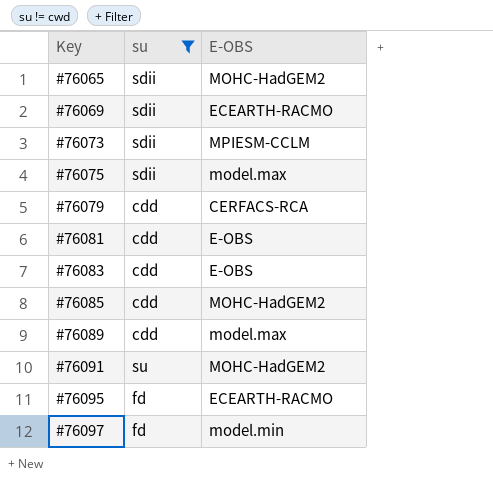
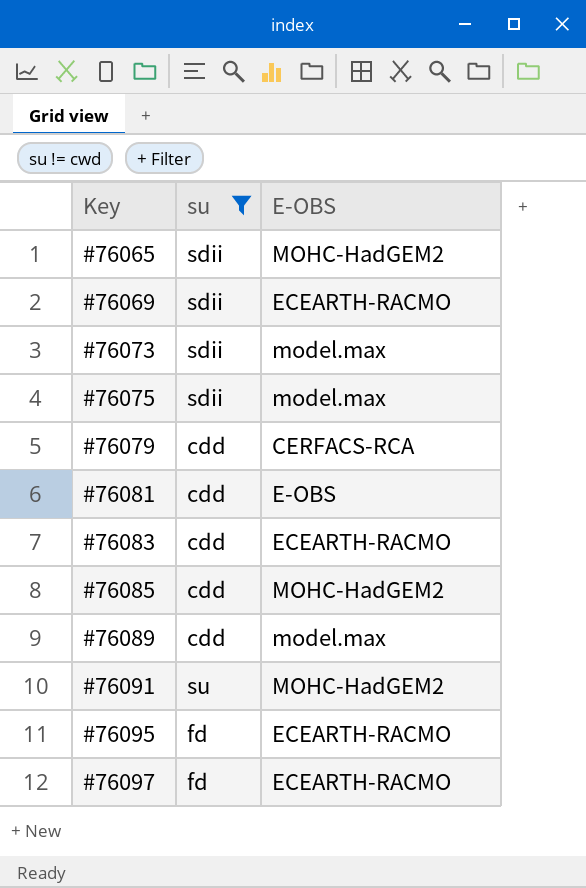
#76073 | E-OBS: MPIESM-CCLM -> model.max
#76083 | E-OBS: E-OBS -> ECEARTH-RACMO
#76097 | E-OBS: model.min -> ECEARTH-RACMO

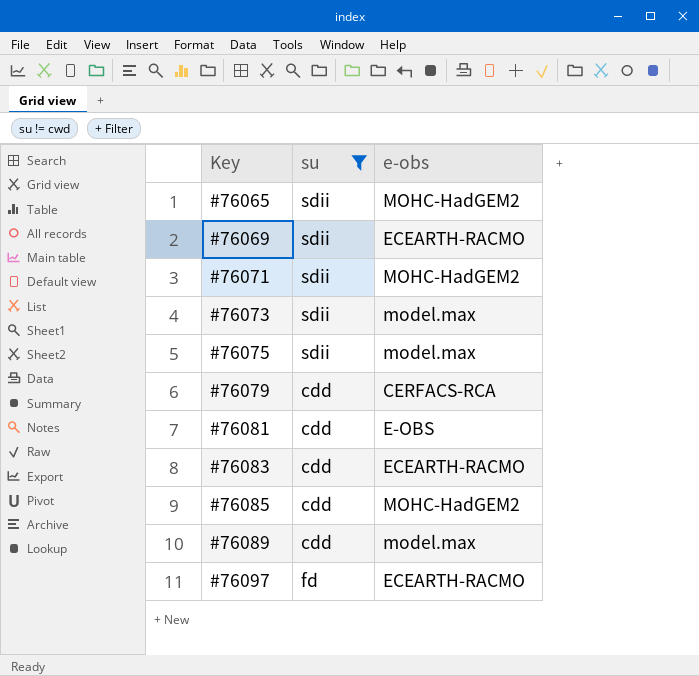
column name: E-OBS -> e-obs
row #76091: su | MOHC-HadGEM2 -> none
row #76095: fd | ECEARTH-RACMO -> none
row #76071: none -> sdii | MOHC-HadGEM2

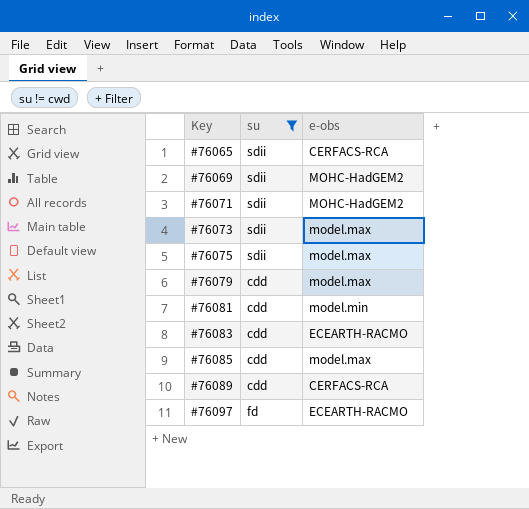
#76065 | e-obs: MOHC-HadGEM2 -> CERFACS-RCA
#76069 | e-obs: ECEARTH-RACMO -> MOHC-HadGEM2
#76079 | e-obs: CERFACS-RCA -> model.max
#76081 | e-obs: E-OBS -> model.min
#76085 | e-obs: MOHC-HadGEM2 -> model.max
#76089 | e-obs: model.max -> CERFACS-RCA

